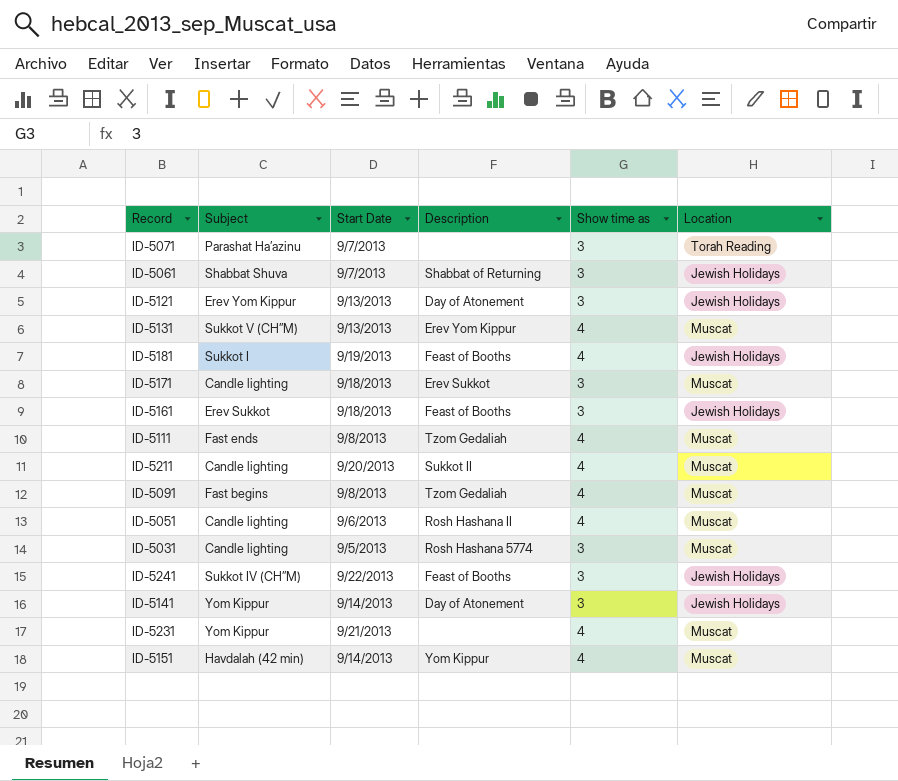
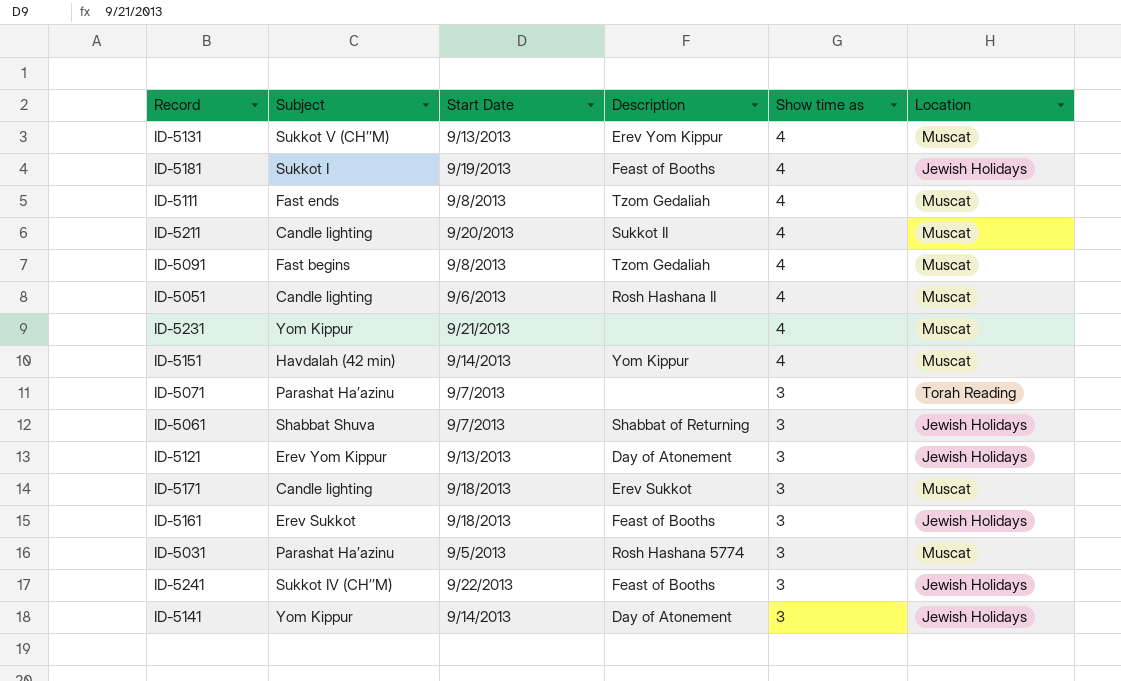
row order: none -> Show time as descending
ID-5031 | Subject: Candle lighting -> Parashat Ha’azinu

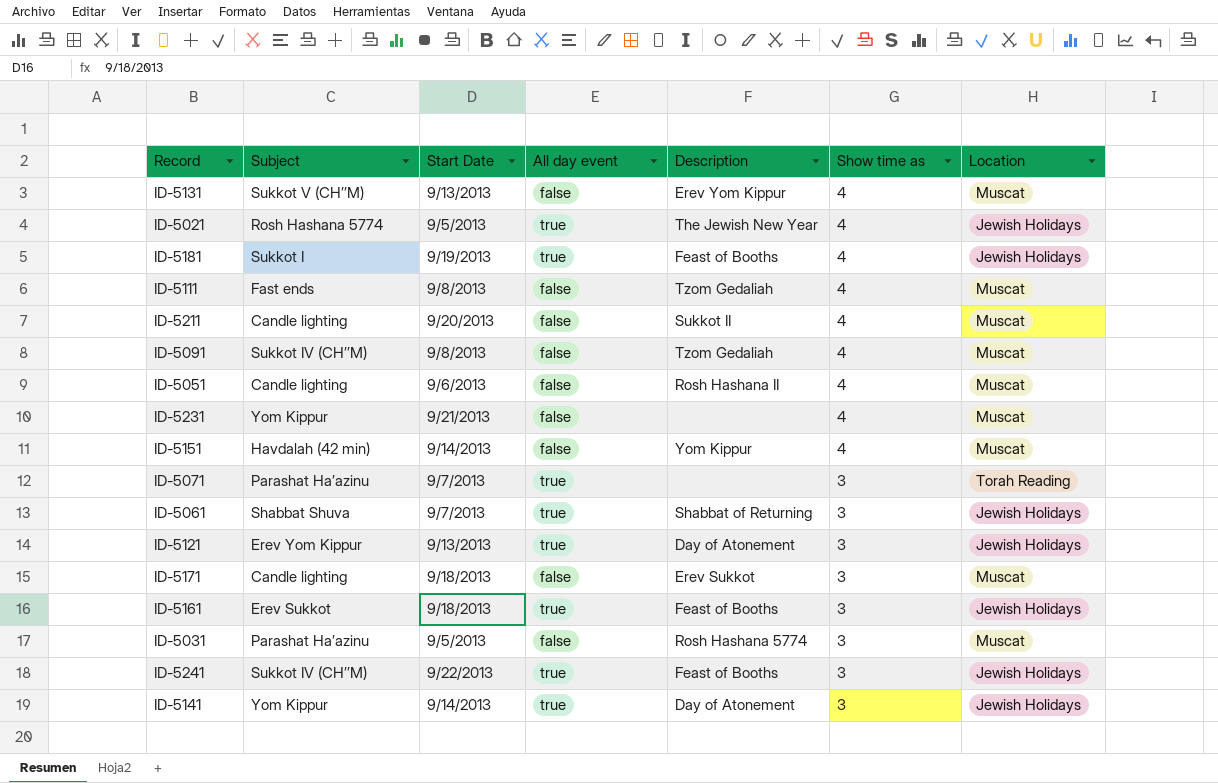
column All day event | position: none -> 4
row ID-5021: none -> Rosh Hashana 5774 | 9/5/2013 | true | The Jewish New Year | 4 | Jewish Holidays
ID-5091 | Subject: Fast begins -> Sukkot IV (CH’’M)

